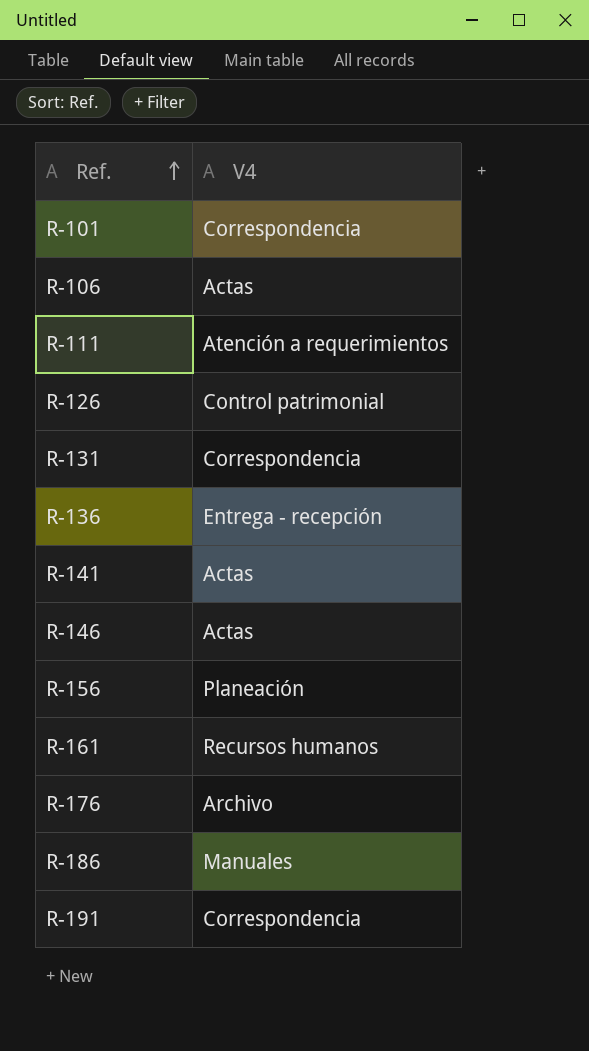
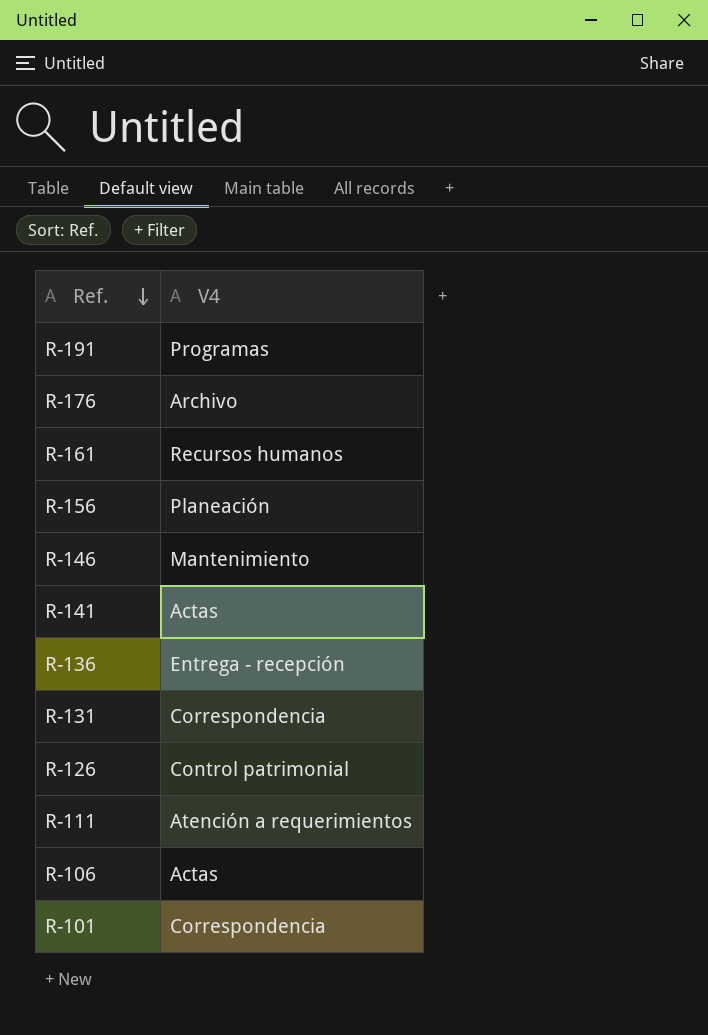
row order: Ref. ascending -> Ref. descending
row R-186: Manuales -> none
R-191 | V4: Correspondencia -> Programas
R-146 | V4: Actas -> Mantenimiento

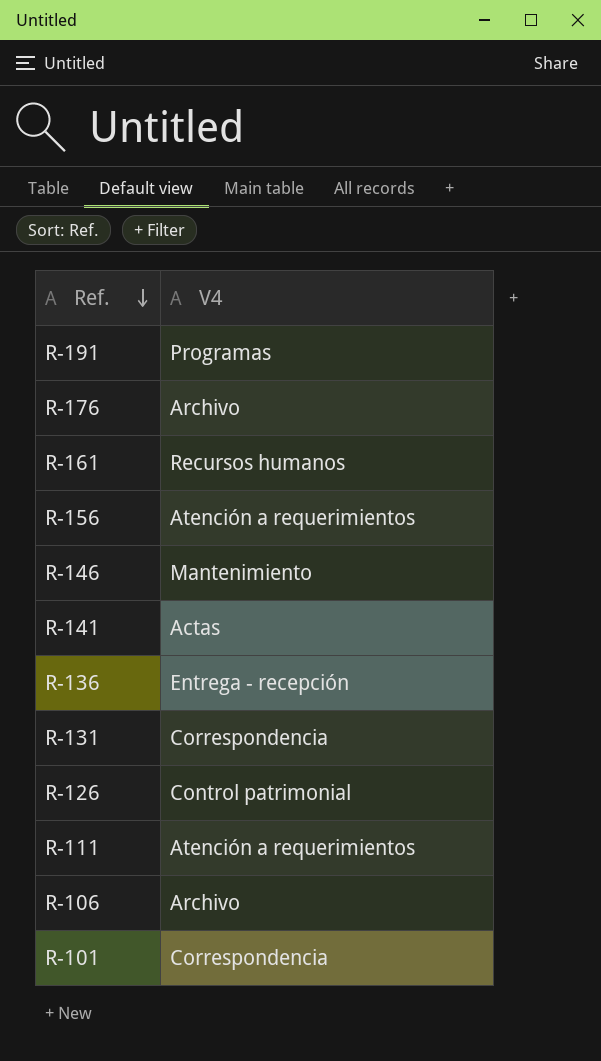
R-156 | V4: Planeación -> Atención a requerimientos
R-106 | V4: Actas -> Archivo

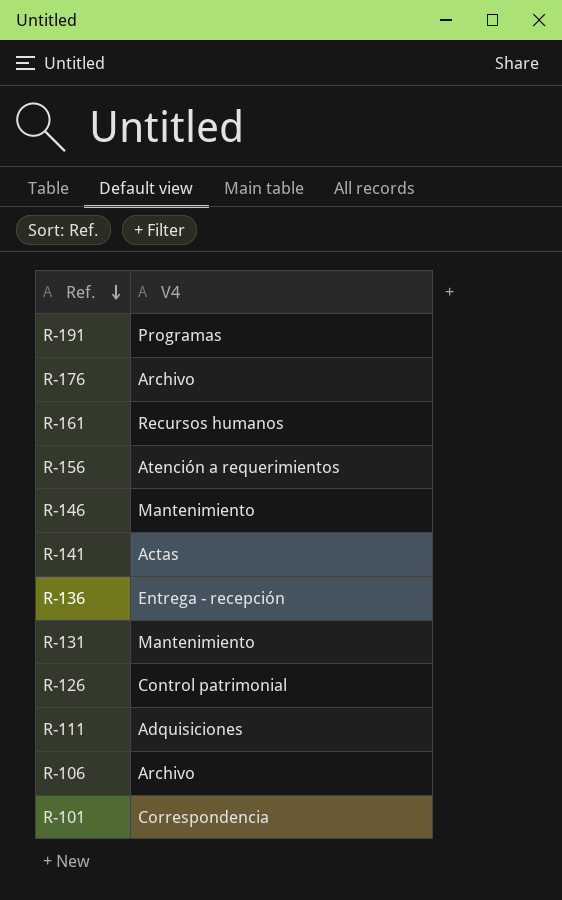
R-131 | V4: Correspondencia -> Mantenimiento
R-111 | V4: Atención a requerimientos -> Adquisiciones

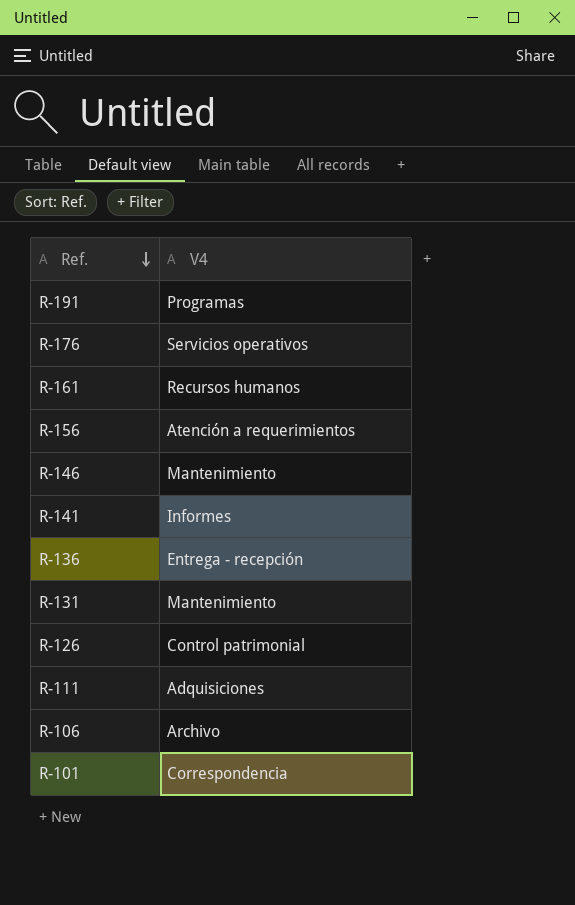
R-176 | V4: Archivo -> Servicios operativos
R-141 | V4: Actas -> Informes

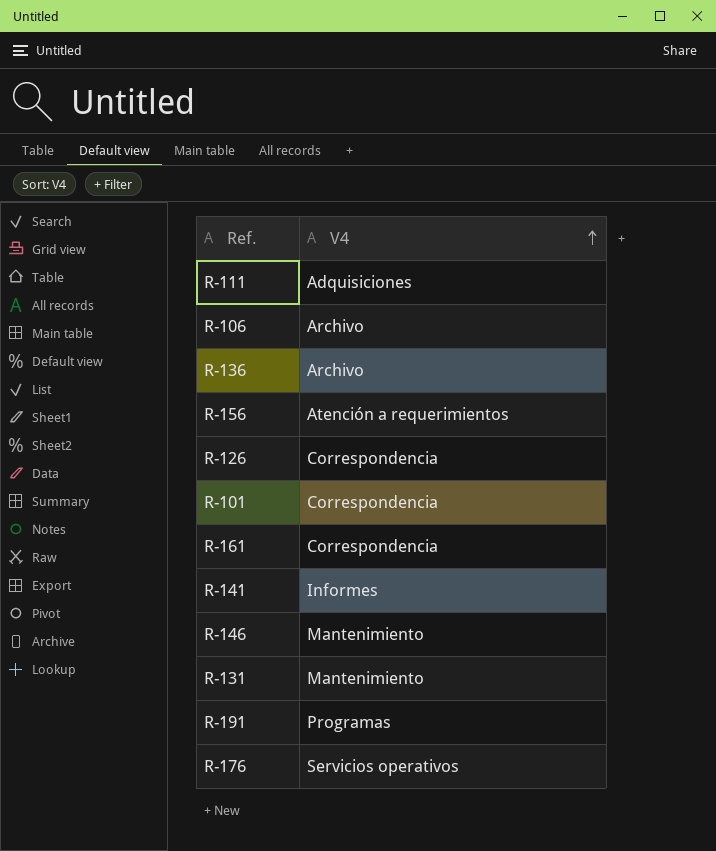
row order: Ref. descending -> V4 ascending
R-136 | V4: Entrega - recepción -> Archivo
R-126 | V4: Control patrimonial -> Correspondencia
R-161 | V4: Recursos humanos -> Correspondencia

